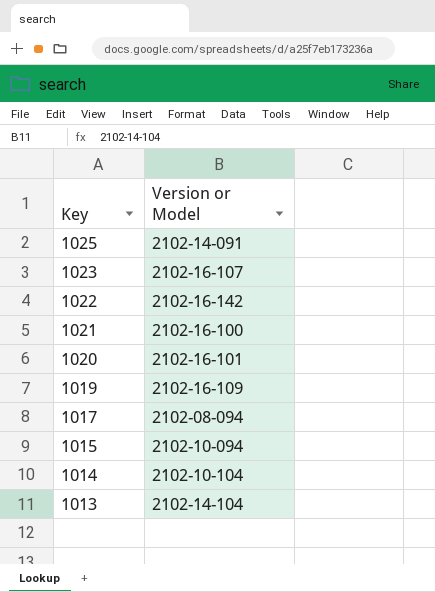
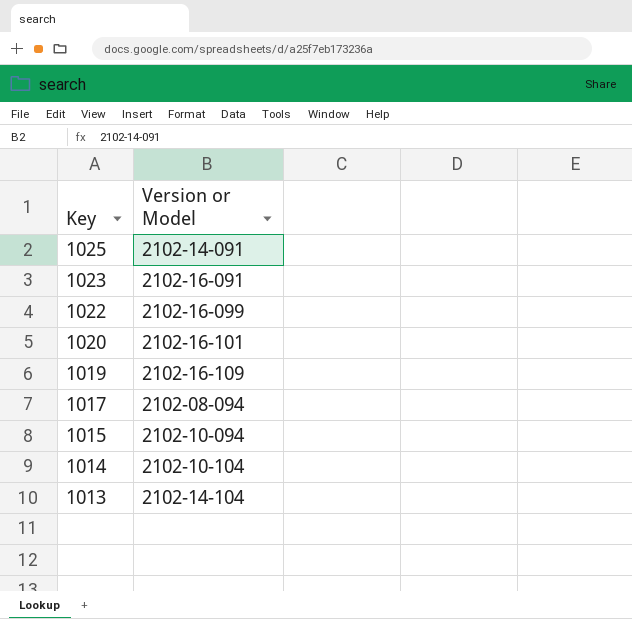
row 1021: 2102-16-100 -> none
1023 | Version or Model: 2102-16-107 -> 2102-16-091
1022 | Version or Model: 2102-16-142 -> 2102-16-099

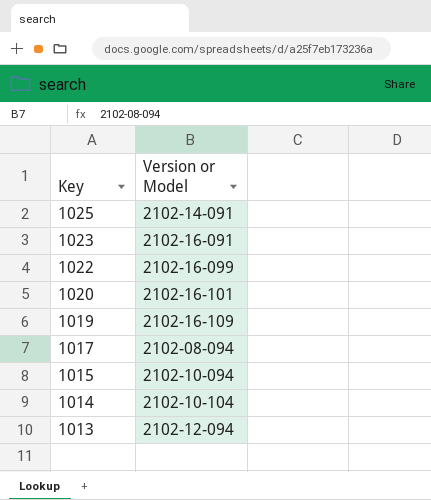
1013 | Version or Model: 2102-14-104 -> 2102-12-094

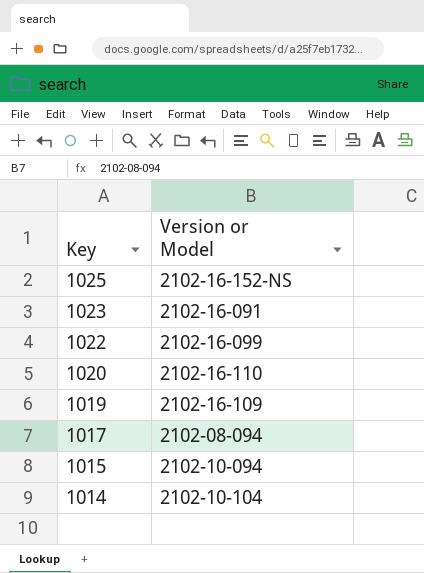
row 1013: 2102-12-094 -> none
1025 | Version or Model: 2102-14-091 -> 2102-16-152-NS
1020 | Version or Model: 2102-16-101 -> 2102-16-110

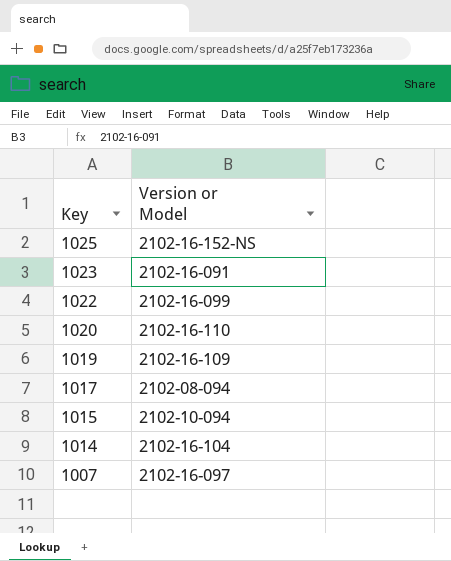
1014 | Version or Model: 2102-10-104 -> 2102-16-104
row 1007: none -> 2102-16-097

